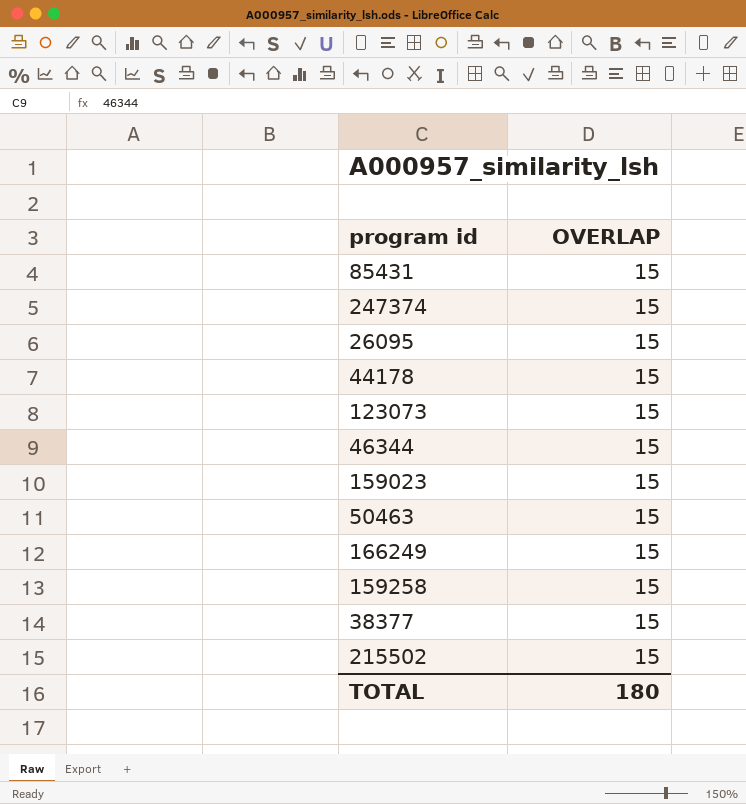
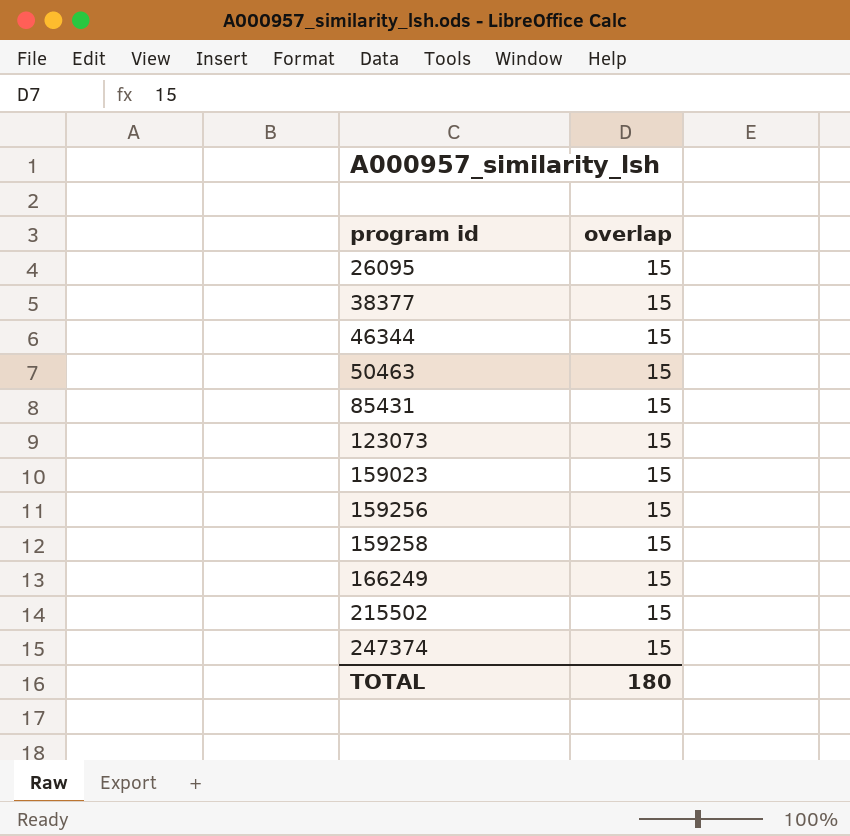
row order: none -> program id ascending
column name: OVERLAP -> overlap
row 44178: 15 -> none
row 159256: none -> 15

